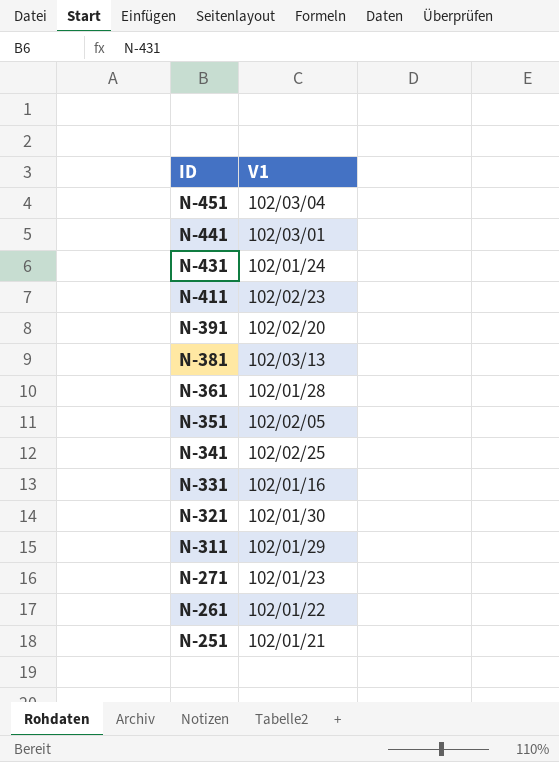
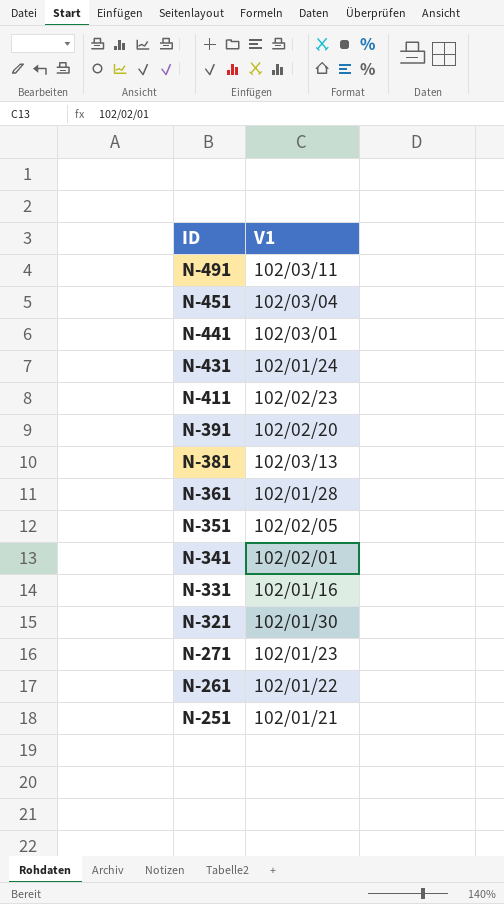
row N-311: 102/01/29 -> none
row N-491: none -> 102/03/11
N-341 | V1: 102/02/25 -> 102/02/01

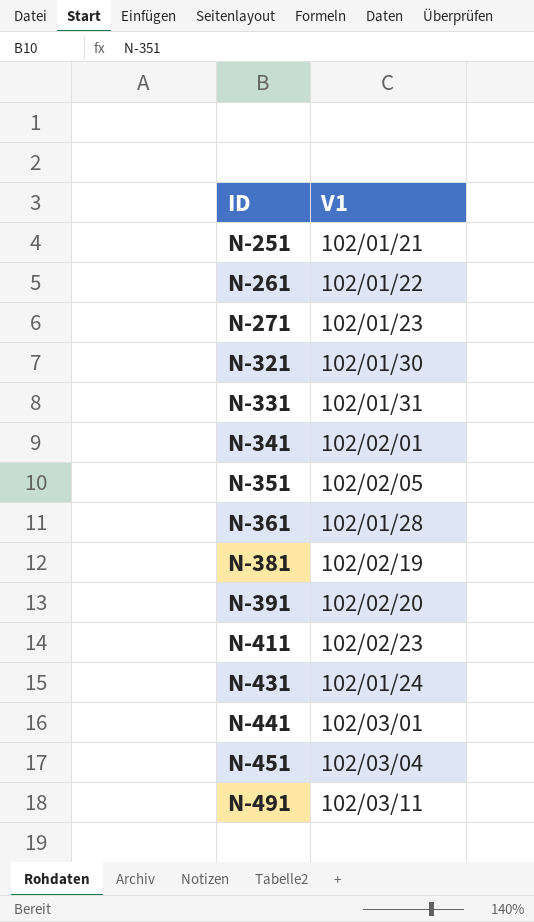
row order: ID descending -> ID ascending
N-331 | V1: 102/01/16 -> 102/01/31
N-381 | V1: 102/03/13 -> 102/02/19

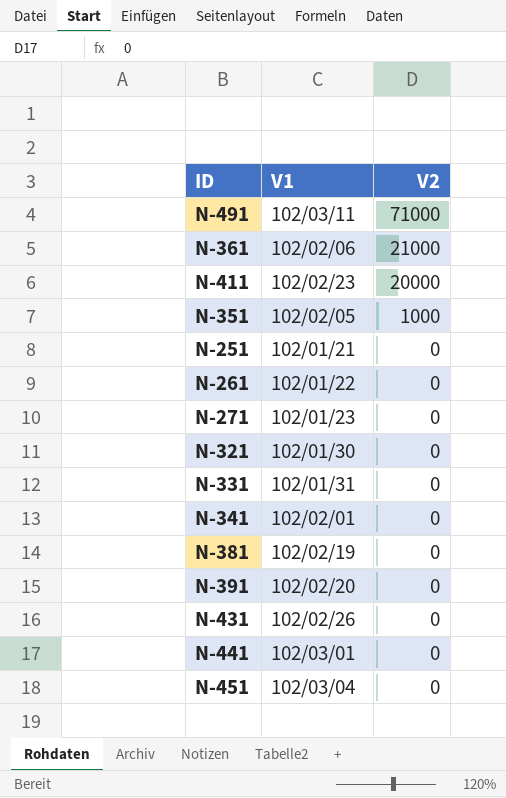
row order: ID ascending -> V2 descending
column V2 | position: none -> 3
N-361 | V1: 102/01/28 -> 102/02/06
N-431 | V1: 102/01/24 -> 102/02/26

